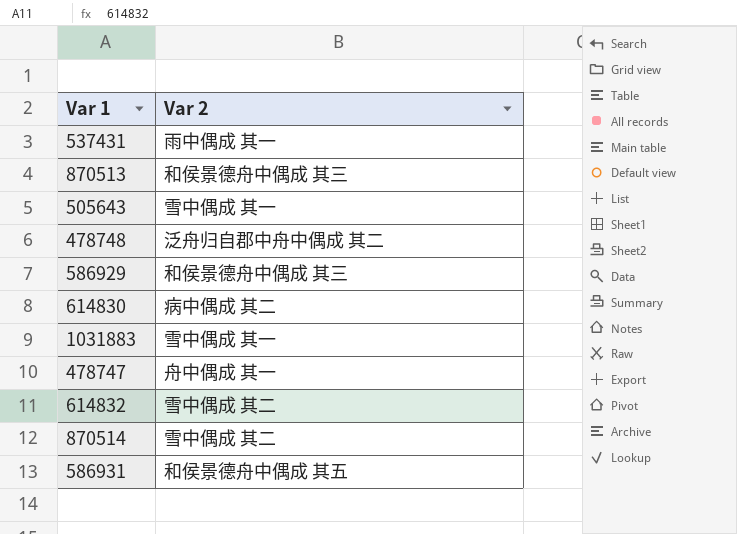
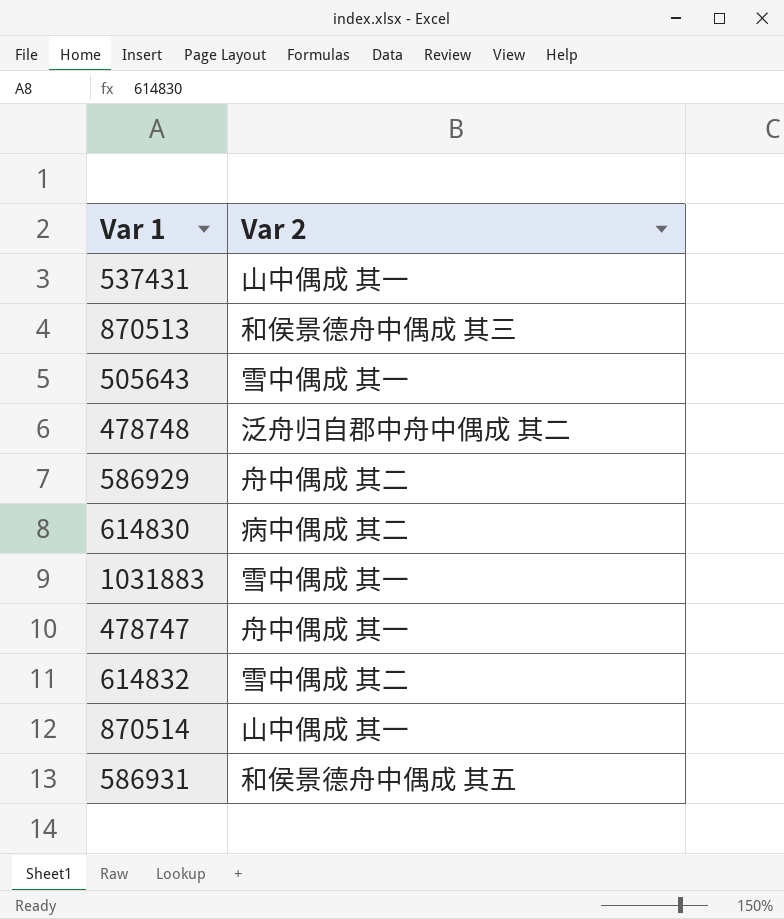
537431 | Var 2: 雨中偶成 其一 -> 山中偶成 其一
586929 | Var 2: 和侯景德舟中偶成 其三 -> 舟中偶成 其二
870514 | Var 2: 雪中偶成 其二 -> 山中偶成 其一

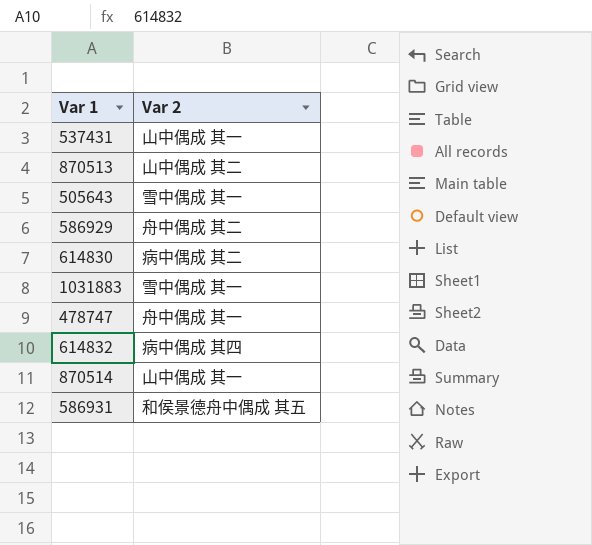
row 478748: 泛舟归自郡中舟中偶成 其二 -> none
870513 | Var 2: 和侯景德舟中偶成 其三 -> 山中偶成 其二
614832 | Var 2: 雪中偶成 其二 -> 病中偶成 其四

